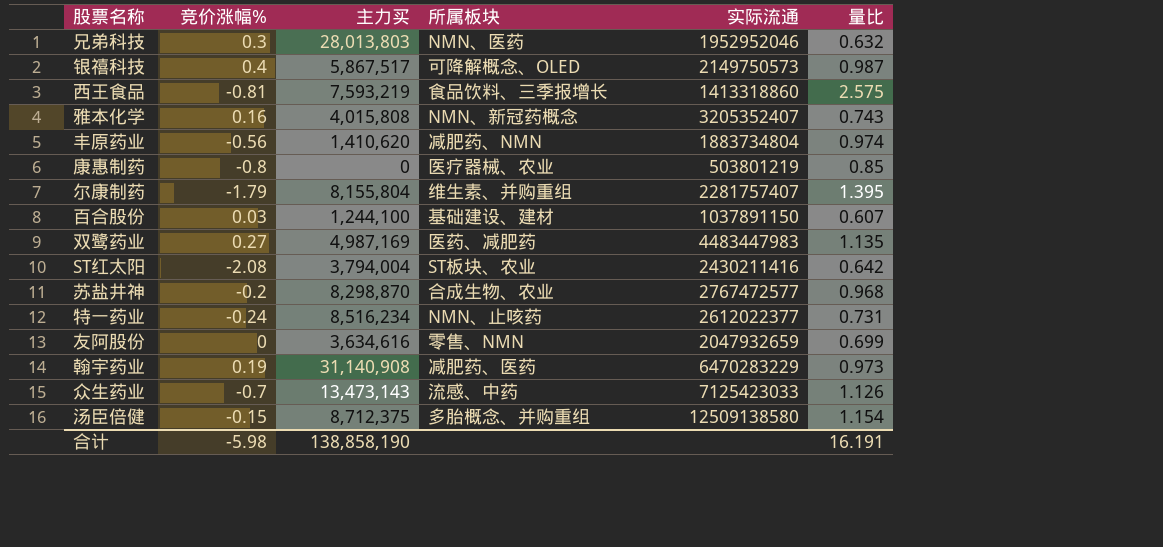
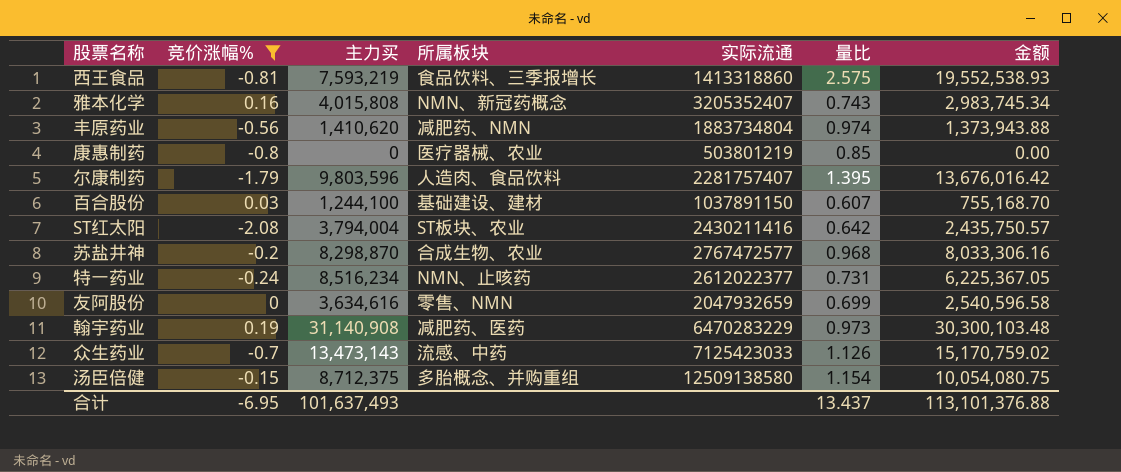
filter: none -> 竞价涨幅% <= 0.19
column 金额 | formula: none -> [主力买] * [量比]
尔康制药 | 主力买: 8,155,804 -> 9,803,596
尔康制药 | 所属板块: 维生素、并购重组 -> 人造肉、食品饮料
合计 | 竞价涨幅%: -5.98 -> -6.95
合计 | 主力买: 138,858,190 -> 101,637,493
合计 | 量比: 16.191 -> 13.437

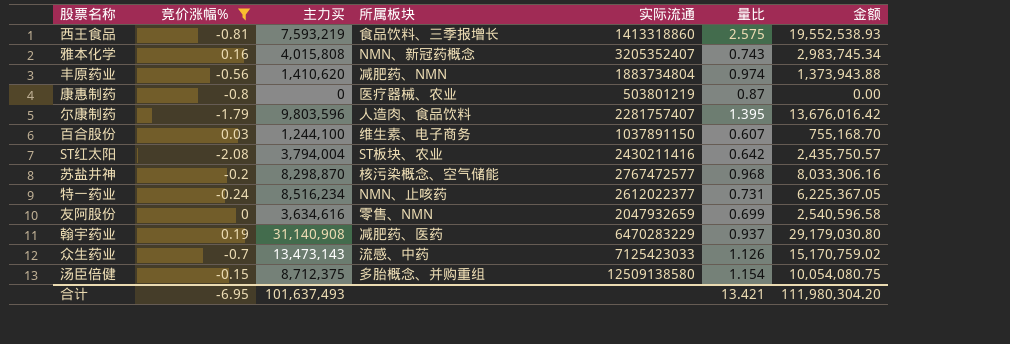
康惠制药 | 量比: 0.85 -> 0.87
百合股份 | 所属板块: 基础建设、建材 -> 维生素、电子商务
苏盐井神 | 所属板块: 合成生物、农业 -> 核污染概念、空气储能
翰宇药业 | 量比: 0.973 -> 0.937
翰宇药业 | 金额: 30,300,103.48 -> 29,179,030.80
合计 | 量比: 13.437 -> 13.421
合计 | 金额: 113,101,376.88 -> 111,980,304.20

